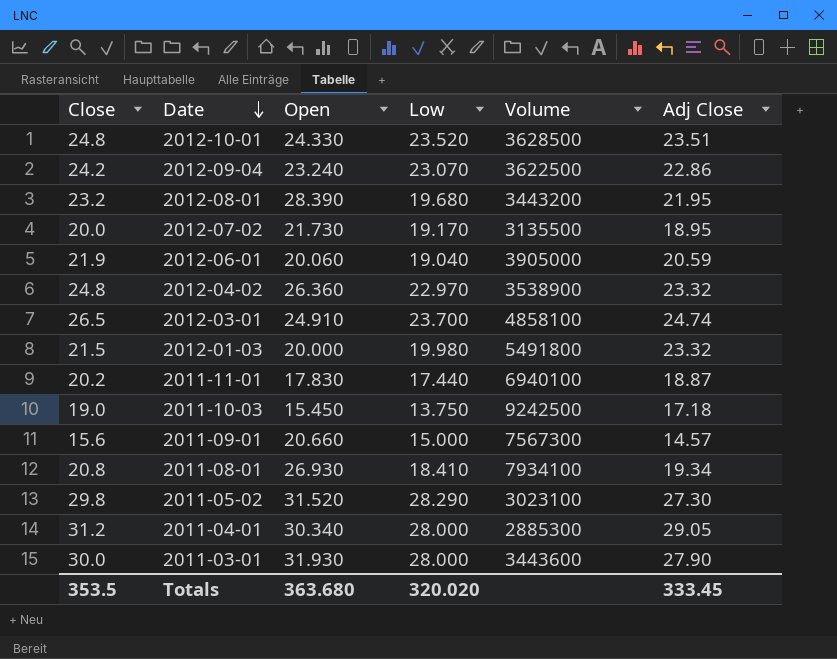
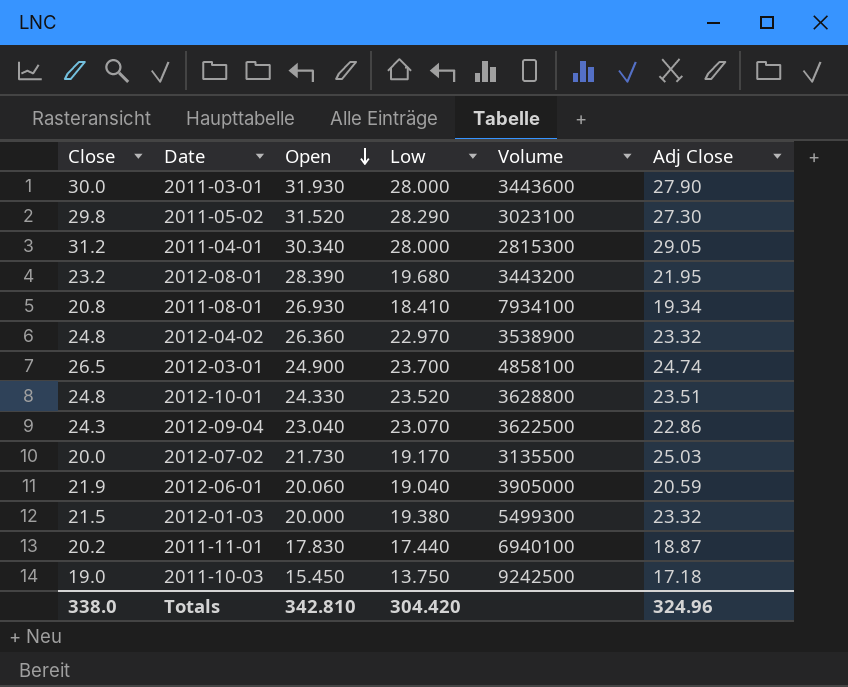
row order: Date descending -> Open descending
row 2011-09-01: 15.6 | 20.660 | 15.000 | 7567300 | 14.57 -> none
2011-04-01 | Volume: 2885300 -> 2815300
2012-03-01 | Open: 24.910 -> 24.900
2012-10-01 | Volume: 3628500 -> 3628800
2012-09-04 | Close: 24.2 -> 24.3
2012-09-04 | Open: 23.240 -> 23.040
2012-07-02 | Adj Close: 18.95 -> 25.03
2012-01-03 | Low: 19.980 -> 19.380
2012-01-03 | Volume: 5491800 -> 5499300
Totals | Close: 353.5 -> 338.0
Totals | Open: 363.680 -> 342.810
Totals | Low: 320.020 -> 304.420
Totals | Adj Close: 333.45 -> 324.96

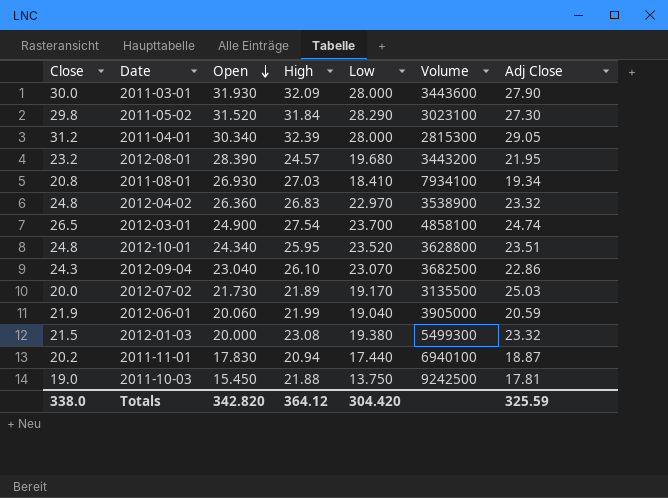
column High | position: none -> 4
2012-10-01 | Open: 24.330 -> 24.340
2012-09-04 | Volume: 3622500 -> 3682500
2011-10-03 | Adj Close: 17.18 -> 17.81
Totals | Open: 342.810 -> 342.820
Totals | Adj Close: 324.96 -> 325.59

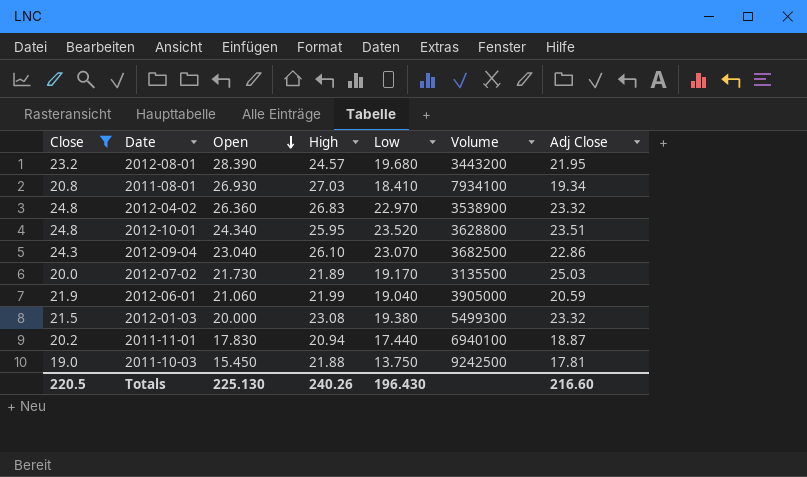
filter: none -> Close <= 24.8
2012-06-01 | Open: 20.060 -> 21.060
Totals | Close: 338.0 -> 220.5
Totals | Open: 342.820 -> 225.130
Totals | High: 364.12 -> 240.26
Totals | Low: 304.420 -> 196.430
Totals | Adj Close: 325.59 -> 216.60

